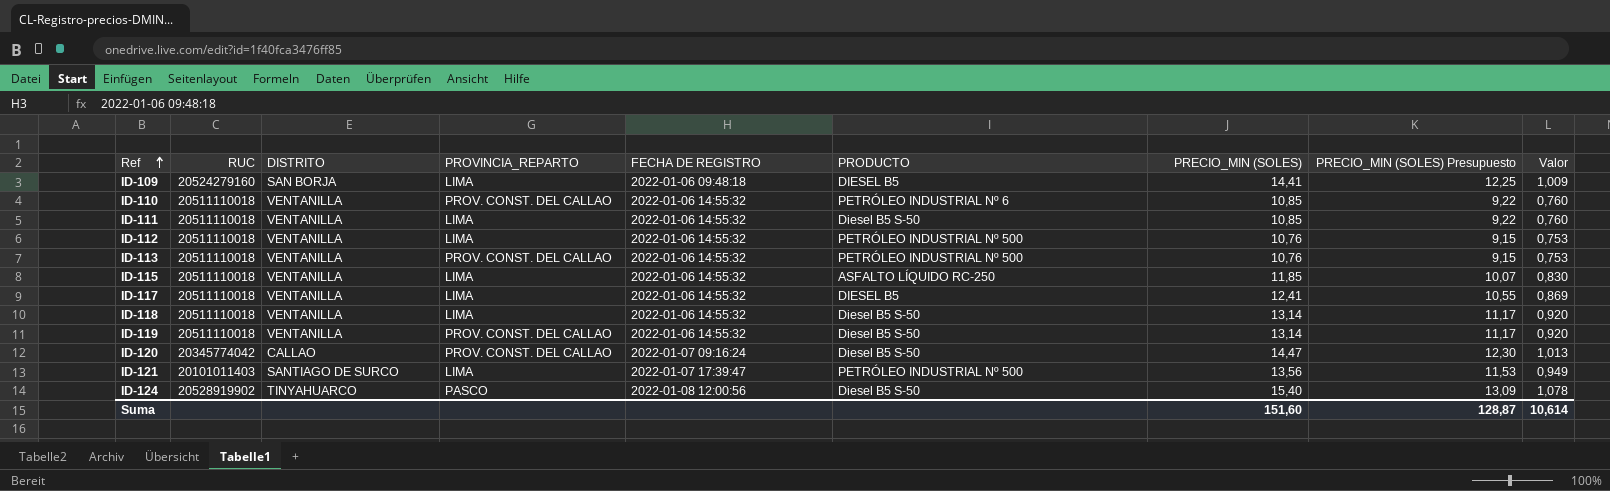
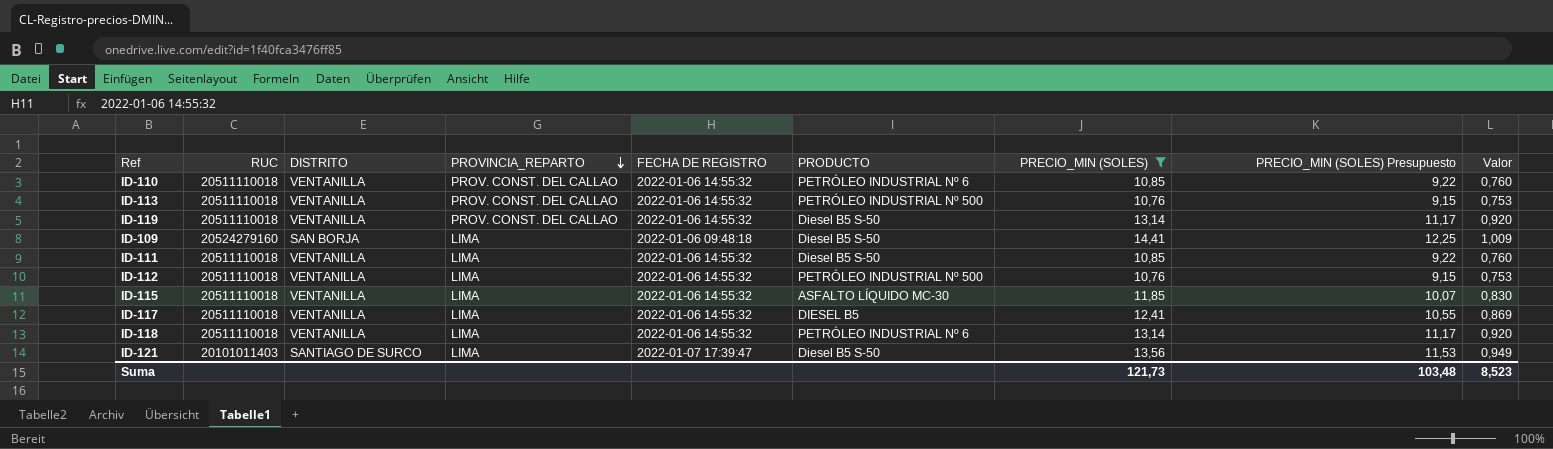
filter: none -> PRECIO_MIN (SOLES) <= 14,41
row order: Ref ascending -> PROVINCIA_REPARTO descending
ID-109 | PRODUCTO: DIESEL B5 -> Diesel B5 S-50
ID-115 | PRODUCTO: ASFALTO LÍQUIDO RC-250 -> ASFALTO LÍQUIDO MC-30
ID-118 | PRODUCTO: Diesel B5 S-50 -> PETRÓLEO INDUSTRIAL Nº 6
ID-121 | PRODUCTO: PETRÓLEO INDUSTRIAL Nº 500 -> Diesel B5 S-50
Suma | PRECIO_MIN (SOLES): 151,60 -> 121,73
Suma | PRECIO_MIN (SOLES) Presupuesto: 128,87 -> 103,48
Suma | Valor: 10,614 -> 8,523

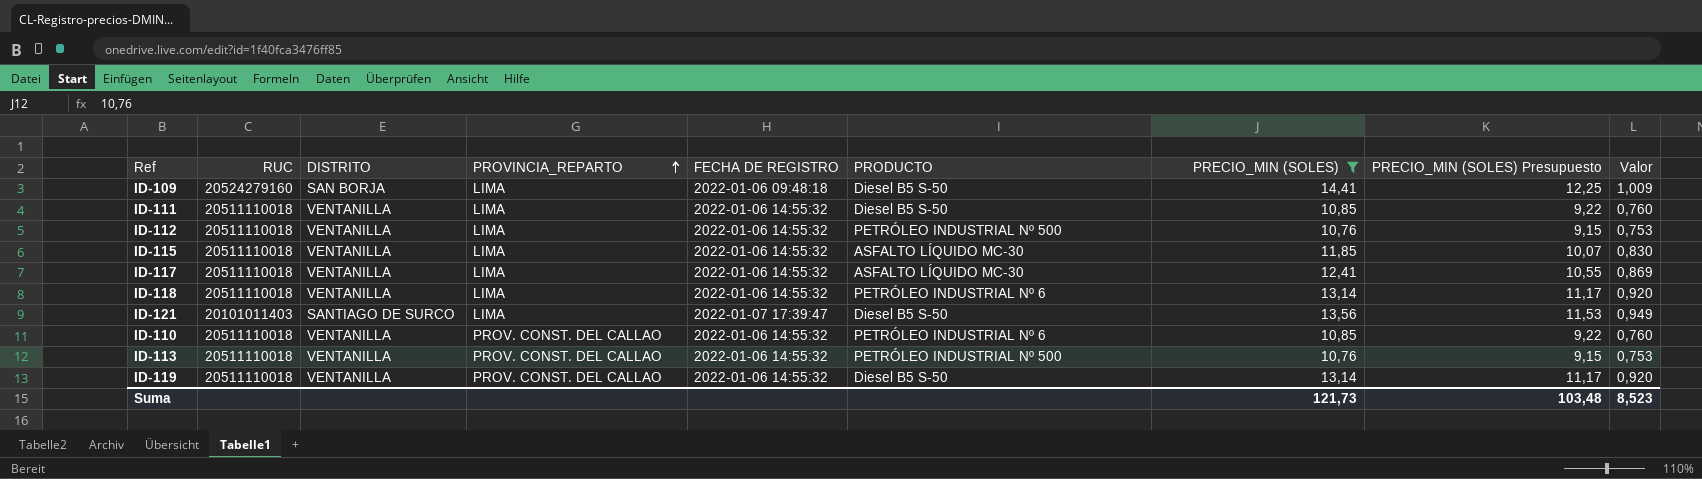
row order: PROVINCIA_REPARTO descending -> PROVINCIA_REPARTO ascending
ID-117 | PRODUCTO: DIESEL B5 -> ASFALTO LÍQUIDO MC-30

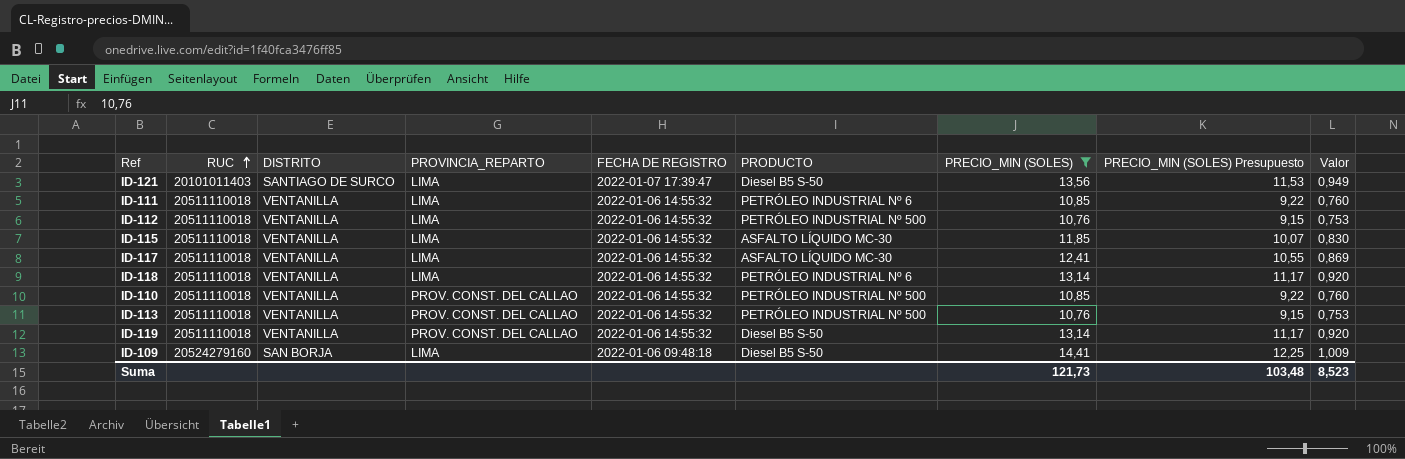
row order: PROVINCIA_REPARTO ascending -> RUC ascending
ID-111 | PRODUCTO: Diesel B5 S-50 -> PETRÓLEO INDUSTRIAL Nº 6
ID-110 | PRODUCTO: PETRÓLEO INDUSTRIAL Nº 6 -> PETRÓLEO INDUSTRIAL Nº 500

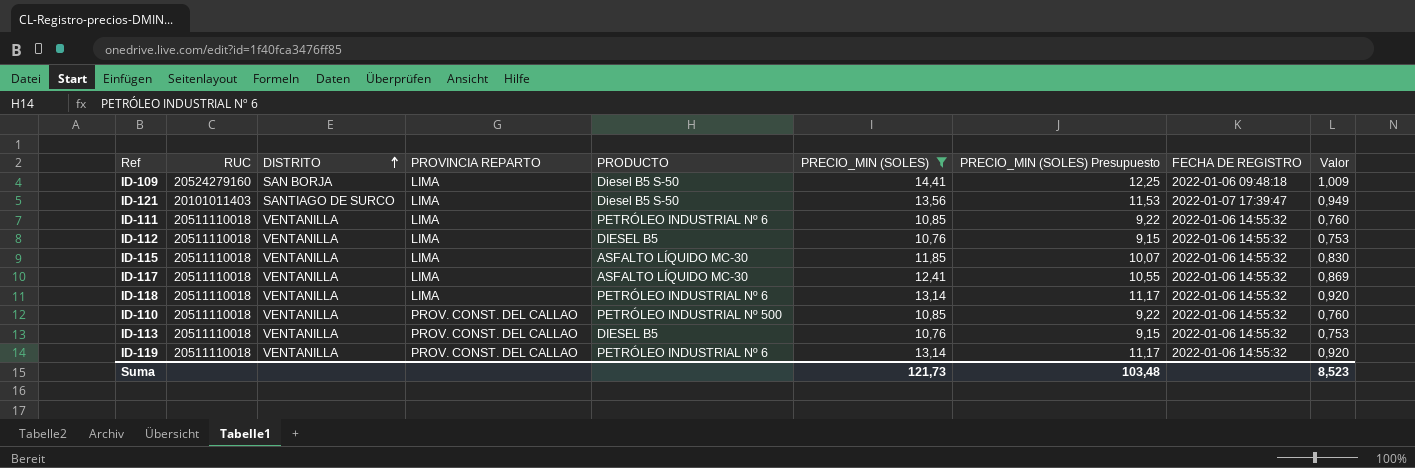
row order: RUC ascending -> DISTRITO ascending
column name: PROVINCIA_REPARTO -> PROVINCIA REPARTO
column FECHA DE REGISTRO | position: 5 -> 8
ID-112 | PRODUCTO: PETRÓLEO INDUSTRIAL Nº 500 -> DIESEL B5
ID-113 | PRODUCTO: PETRÓLEO INDUSTRIAL Nº 500 -> DIESEL B5
ID-119 | PRODUCTO: Diesel B5 S-50 -> PETRÓLEO INDUSTRIAL Nº 6

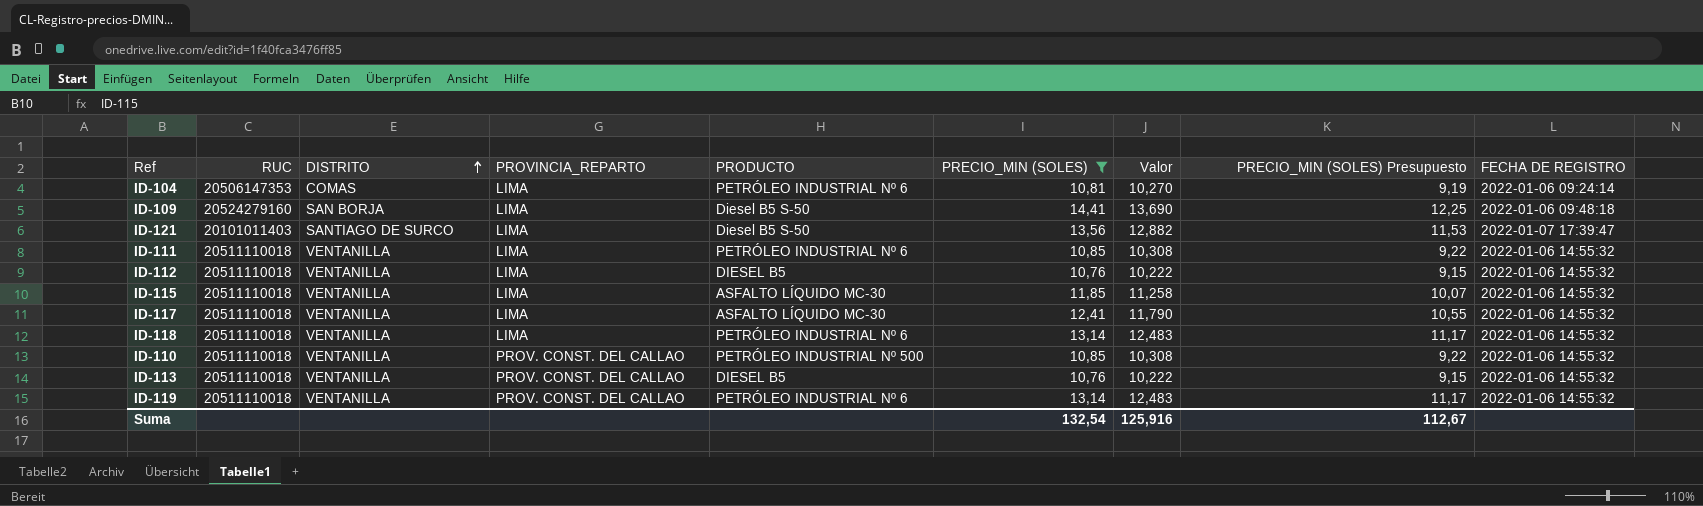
column name: PROVINCIA REPARTO -> PROVINCIA_REPARTO
column Valor | formula: [PRECIO_MIN (SOLES)] * 0,07 -> [PRECIO_MIN (SOLES)] * 0,95
column Valor | position: 9 -> 7
row ID-104: none -> 20506147353 | COMAS | LIMA | PETRÓLEO INDUSTRIAL Nº 6 | 10,81 | 10,270 | 9,19 | 2022-01-06 09:24:14
Suma | PRECIO_MIN (SOLES): 121,73 -> 132,54
Suma | Valor: 8,523 -> 125,916
Suma | PRECIO_MIN (SOLES) Presupuesto: 103,48 -> 112,67

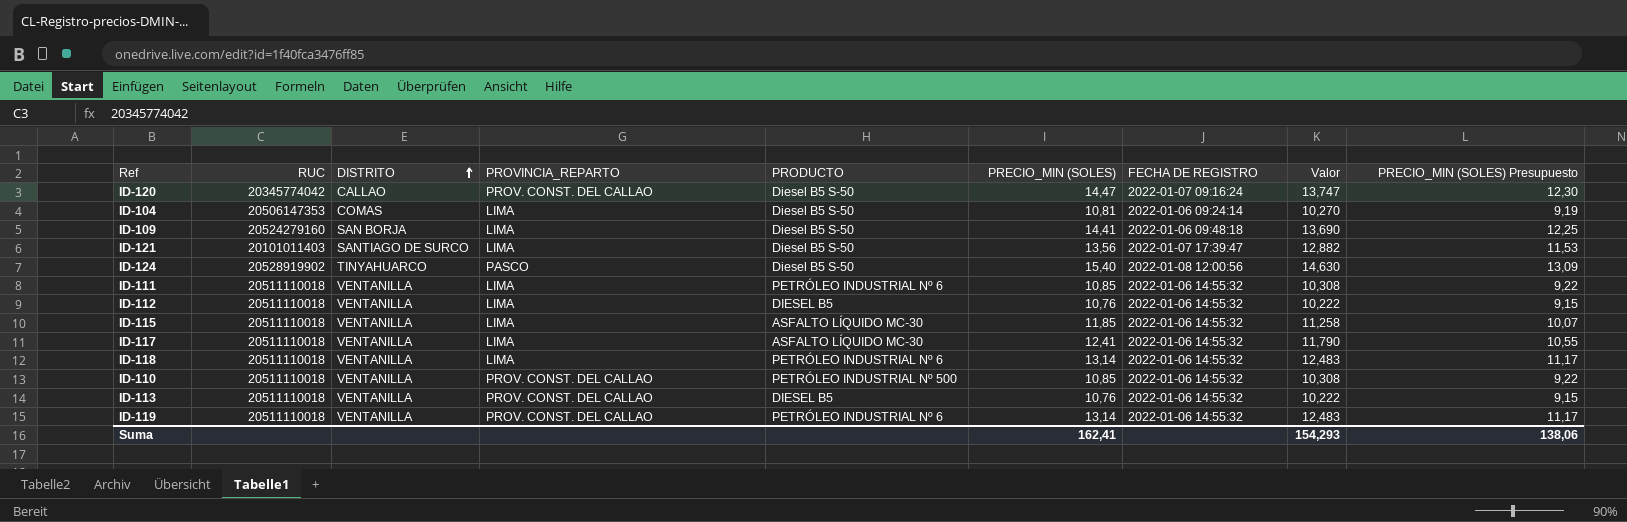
filter: PRECIO_MIN (SOLES) <= 14,41 -> none
column FECHA DE REGISTRO | position: 9 -> 7
ID-104 | PRODUCTO: PETRÓLEO INDUSTRIAL Nº 6 -> Diesel B5 S-50
Suma | PRECIO_MIN (SOLES): 132,54 -> 162,41
Suma | Valor: 125,916 -> 154,293
Suma | PRECIO_MIN (SOLES) Presupuesto: 112,67 -> 138,06

